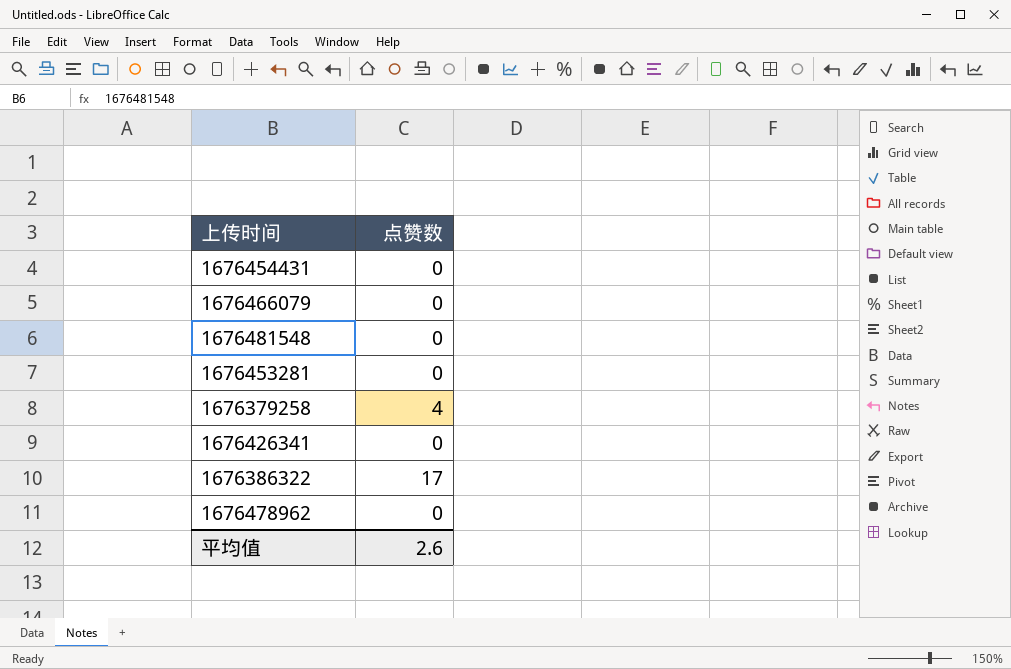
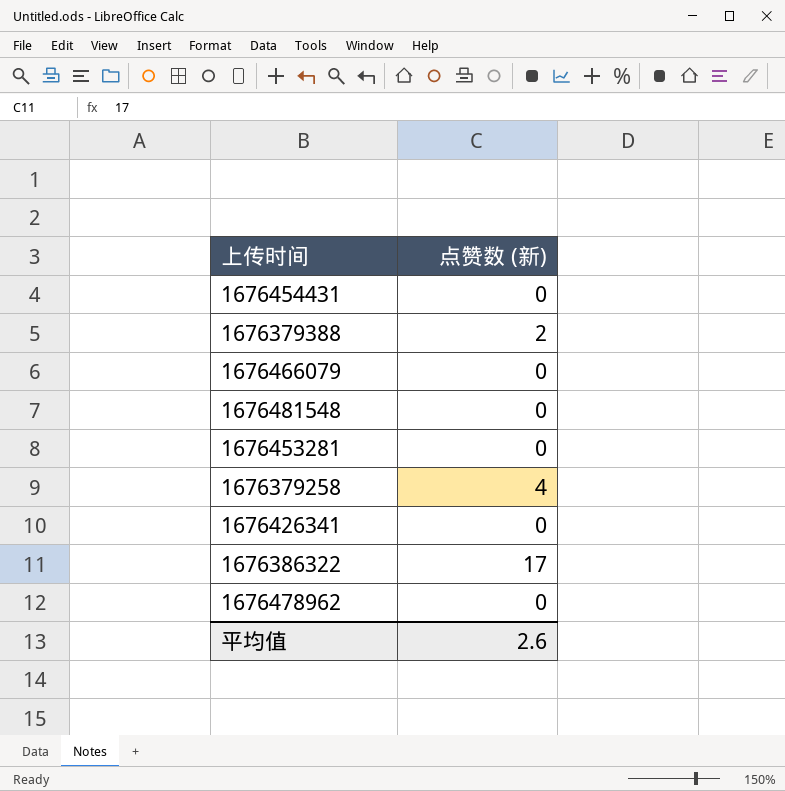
column name: 点赞数 -> 点赞数 (新)
row 1676379388: none -> 2

